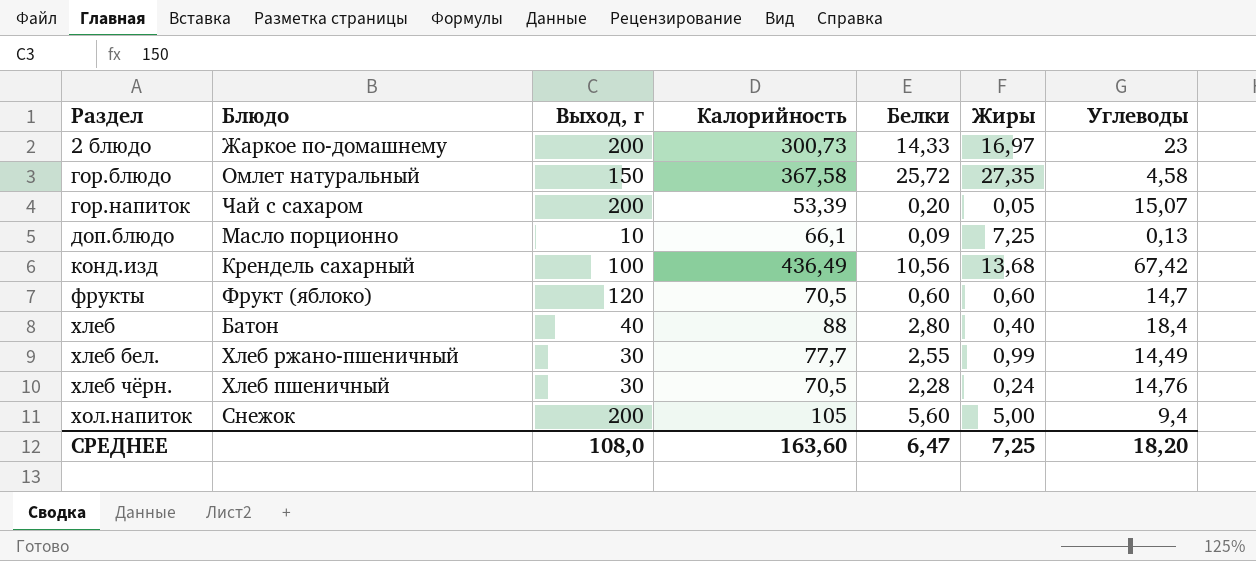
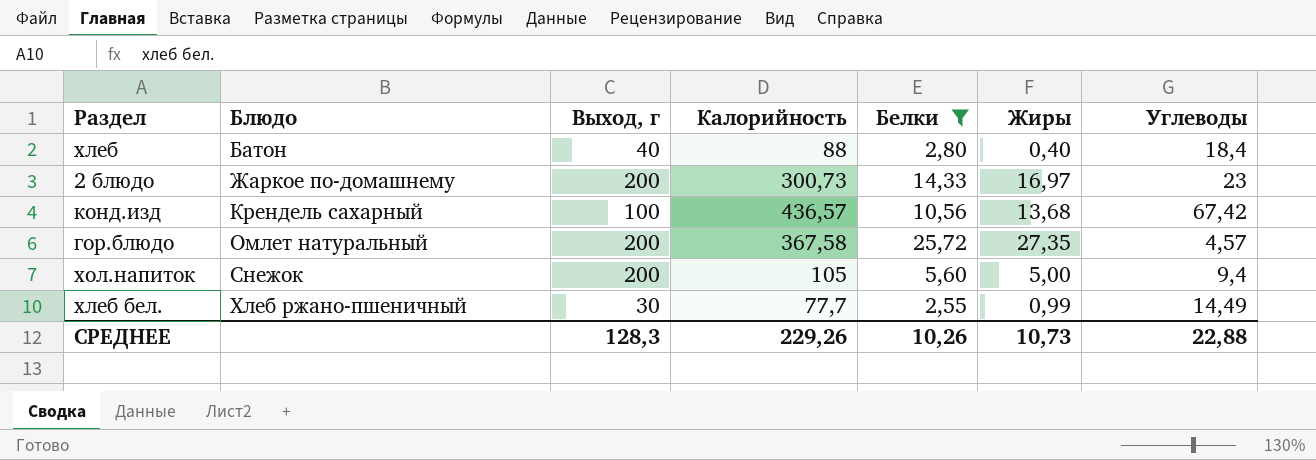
filter: none -> Белки >= 2,55
row order: Раздел ascending -> Блюдо ascending
конд.изд | Калорийность: 436,49 -> 436,57
гор.блюдо | Выход, г: 150 -> 200
гор.блюдо | Углеводы: 4,58 -> 4,57
СРЕДНЕЕ | Выход, г: 108,0 -> 128,3
СРЕДНЕЕ | Калорийность: 163,60 -> 229,26
СРЕДНЕЕ | Белки: 6,47 -> 10,26
СРЕДНЕЕ | Жиры: 7,25 -> 10,73
СРЕДНЕЕ | Углеводы: 18,20 -> 22,88

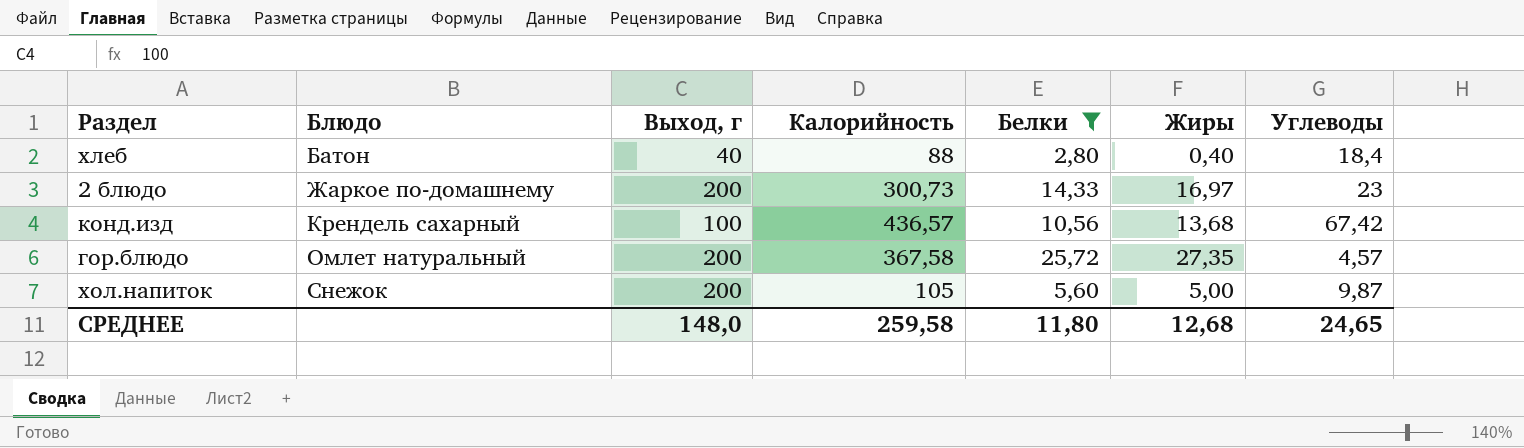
row хлеб бел.: Хлеб ржано-пшеничный | 30 | 77,7 | 2,55 | 0,99 | 14,49 -> none
хол.напиток | Углеводы: 9,4 -> 9,87
СРЕДНЕЕ | Выход, г: 128,3 -> 148,0
СРЕДНЕЕ | Калорийность: 229,26 -> 259,58
СРЕДНЕЕ | Белки: 10,26 -> 11,80
СРЕДНЕЕ | Жиры: 10,73 -> 12,68
СРЕДНЕЕ | Углеводы: 22,88 -> 24,65

